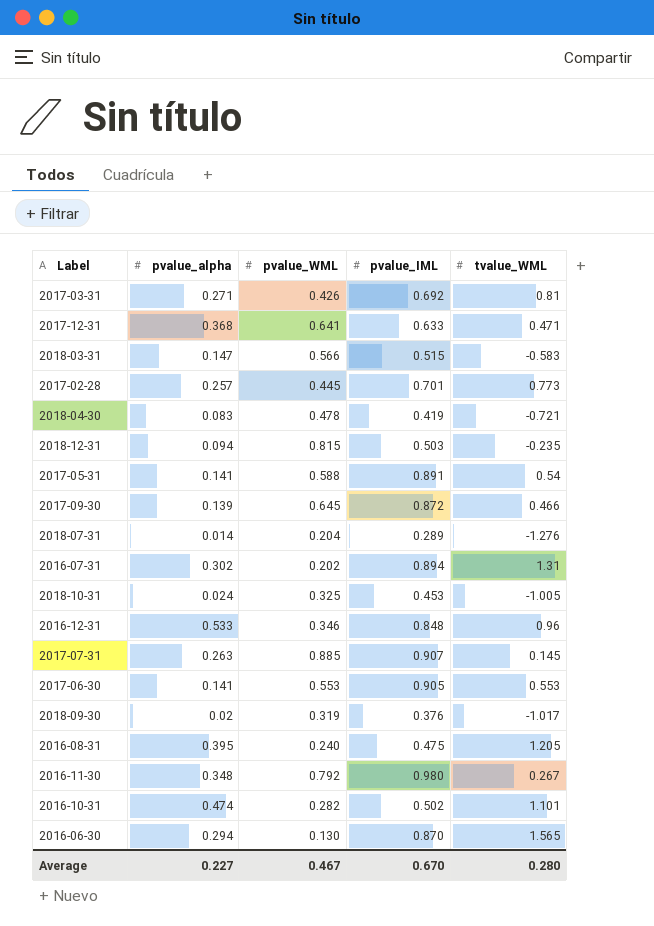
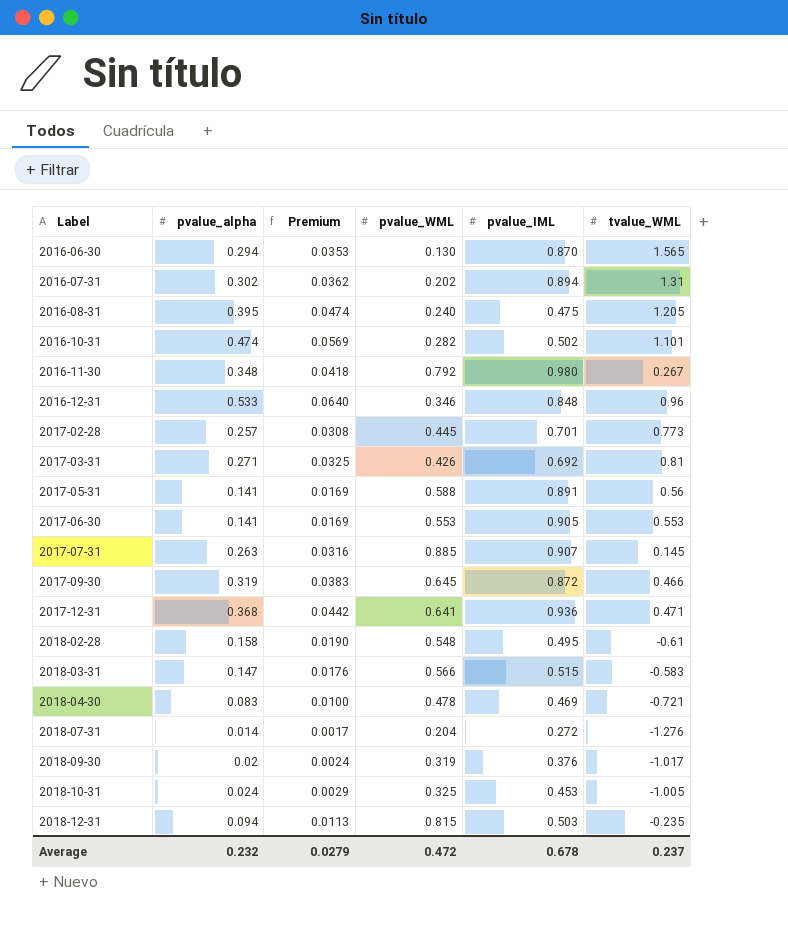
row order: none -> Label ascending
column Premium | formula: none -> [pvalue_alpha] * 0.12
2017-05-31 | tvalue_WML: 0.54 -> 0.56
2017-09-30 | pvalue_alpha: 0.139 -> 0.319
2017-12-31 | pvalue_IML: 0.633 -> 0.936
row 2018-02-28: none -> 0.158 | 0.0190 | 0.548 | 0.495 | -0.61
2018-04-30 | pvalue_IML: 0.419 -> 0.469
2018-07-31 | pvalue_IML: 0.289 -> 0.272
Average | pvalue_alpha: 0.227 -> 0.232
Average | pvalue_WML: 0.467 -> 0.472
Average | pvalue_IML: 0.670 -> 0.678
Average | tvalue_WML: 0.280 -> 0.237

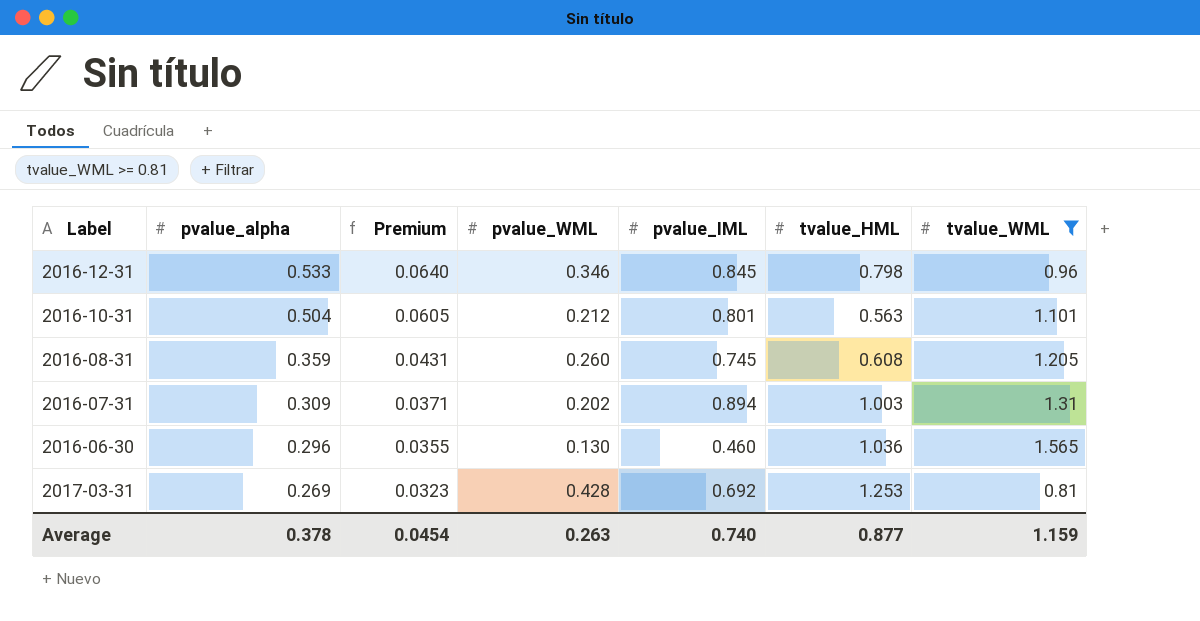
filter: none -> tvalue_WML >= 0.81
row order: Label ascending -> pvalue_alpha descending
column tvalue_HML | position: none -> 6
2016-12-31 | pvalue_IML: 0.848 -> 0.845
2016-10-31 | pvalue_alpha: 0.474 -> 0.504
2016-10-31 | Premium: 0.0569 -> 0.0605
2016-10-31 | pvalue_WML: 0.282 -> 0.212
2016-10-31 | pvalue_IML: 0.502 -> 0.801
2016-08-31 | pvalue_alpha: 0.395 -> 0.359
2016-08-31 | Premium: 0.0474 -> 0.0431
2016-08-31 | pvalue_WML: 0.240 -> 0.260
2016-08-31 | pvalue_IML: 0.475 -> 0.745
2016-07-31 | pvalue_alpha: 0.302 -> 0.309
2016-07-31 | Premium: 0.0362 -> 0.0371
2016-06-30 | pvalue_alpha: 0.294 -> 0.296
2016-06-30 | Premium: 0.0353 -> 0.0355
2016-06-30 | pvalue_IML: 0.870 -> 0.460
2017-03-31 | pvalue_alpha: 0.271 -> 0.269
2017-03-31 | Premium: 0.0325 -> 0.0323
2017-03-31 | pvalue_WML: 0.426 -> 0.428
Average | pvalue_alpha: 0.232 -> 0.378
Average | Premium: 0.0279 -> 0.0454
Average | pvalue_WML: 0.472 -> 0.263
Average | pvalue_IML: 0.678 -> 0.740
Average | tvalue_WML: 0.237 -> 1.159

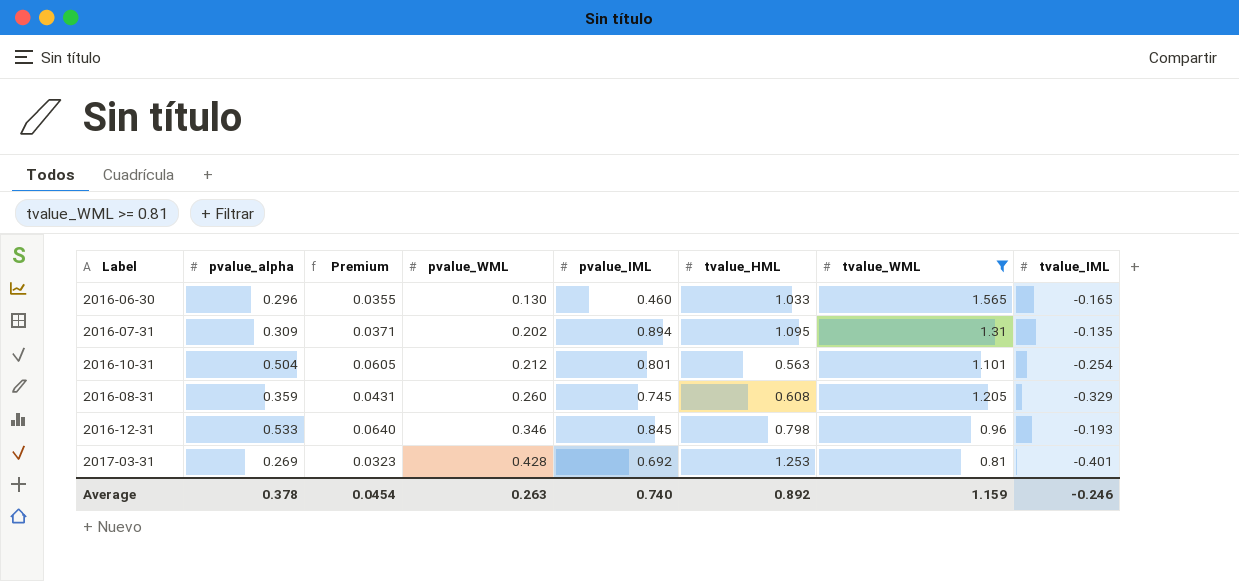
row order: pvalue_alpha descending -> pvalue_WML ascending
column tvalue_IML | position: none -> 8
2016-06-30 | tvalue_HML: 1.036 -> 1.033
2016-07-31 | tvalue_HML: 1.003 -> 1.095
Average | tvalue_HML: 0.877 -> 0.892

